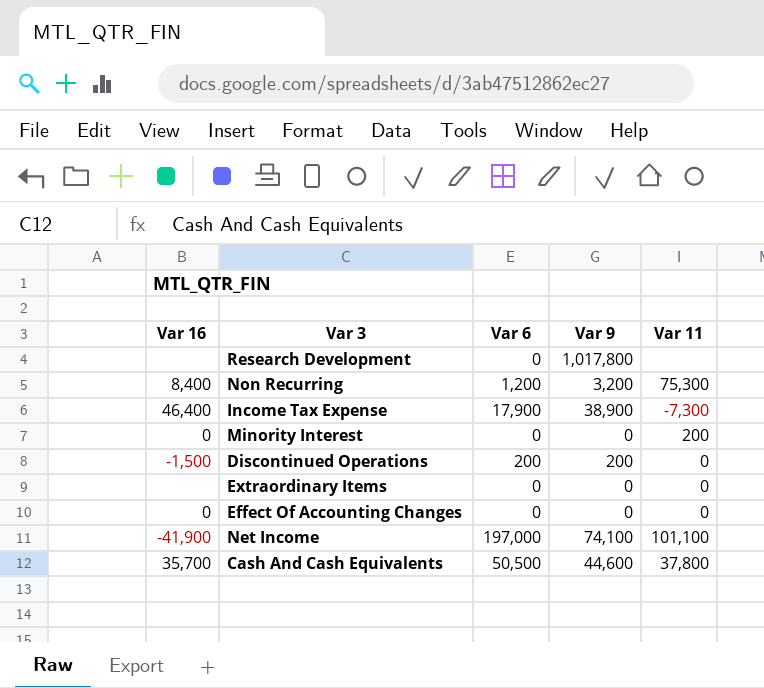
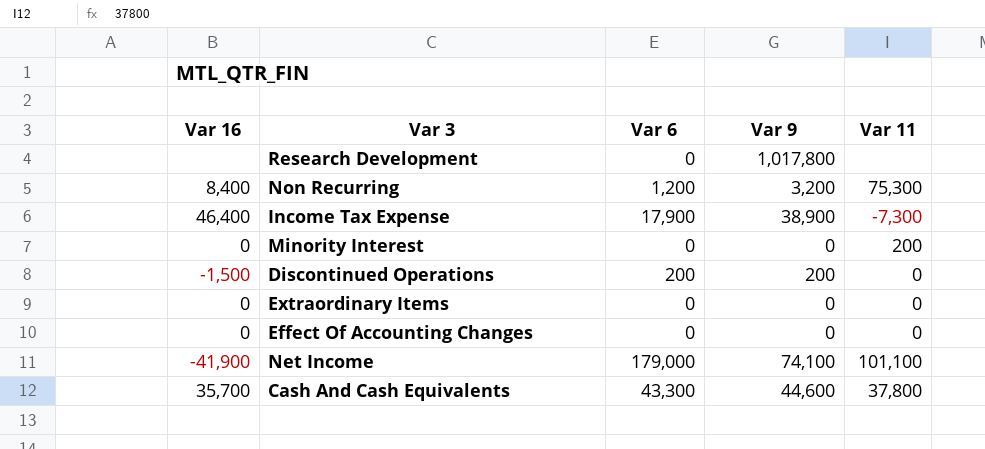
Extraordinary Items | Var 16: none -> 0
Net Income | Var 6: 197,000 -> 179,000
Cash And Cash Equivalents | Var 6: 50,500 -> 43,300

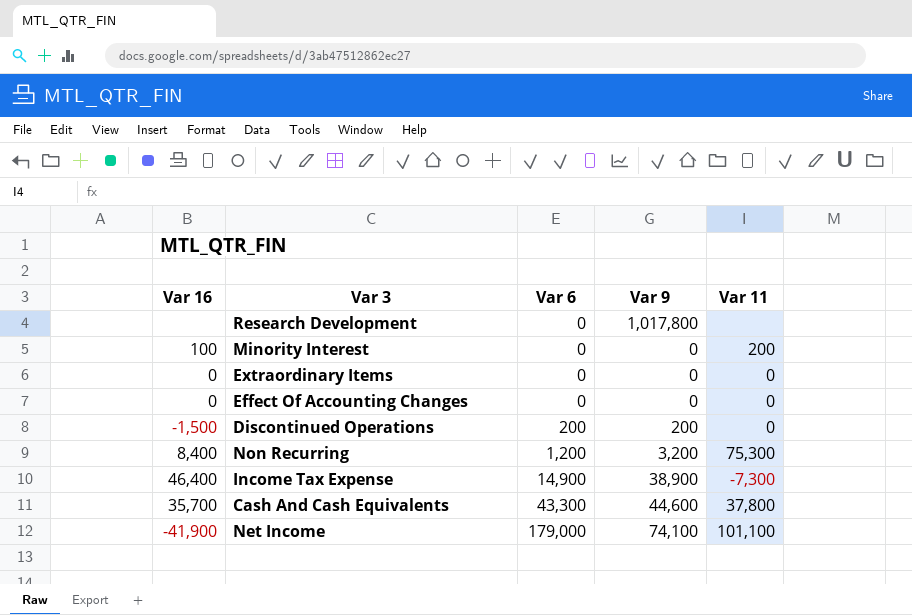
row order: none -> Var 6 ascending
Minority Interest | Var 16: 0 -> 100
Income Tax Expense | Var 6: 17,900 -> 14,900

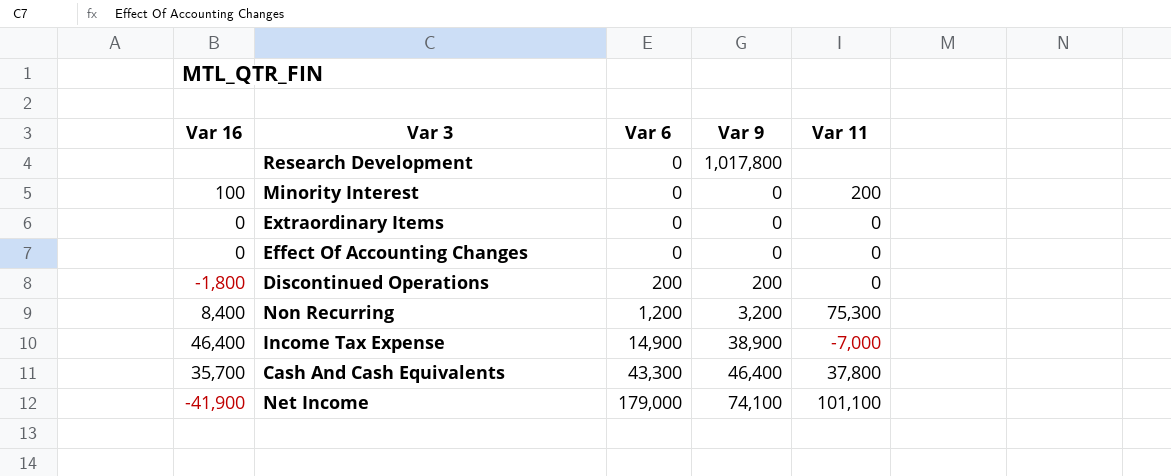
Discontinued Operations | Var 16: -1,500 -> -1,800
Income Tax Expense | Var 11: -7,300 -> -7,000
Cash And Cash Equivalents | Var 9: 44,600 -> 46,400

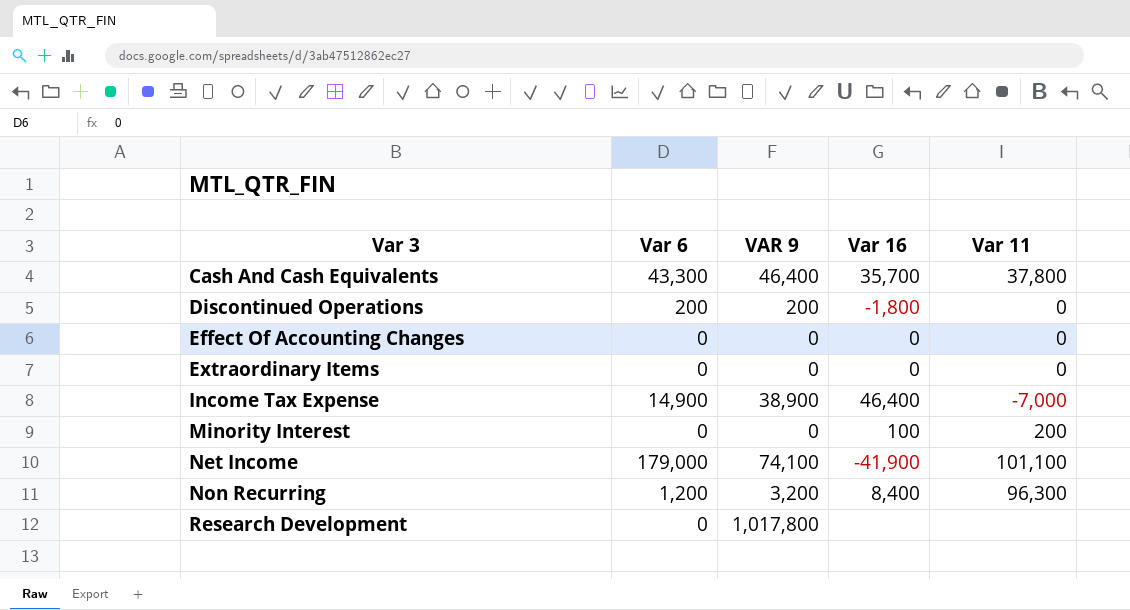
row order: Var 6 ascending -> Var 3 ascending
column name: Var 9 -> VAR 9
column Var 16 | position: 1 -> 4
Non Recurring | Var 11: 75,300 -> 96,300

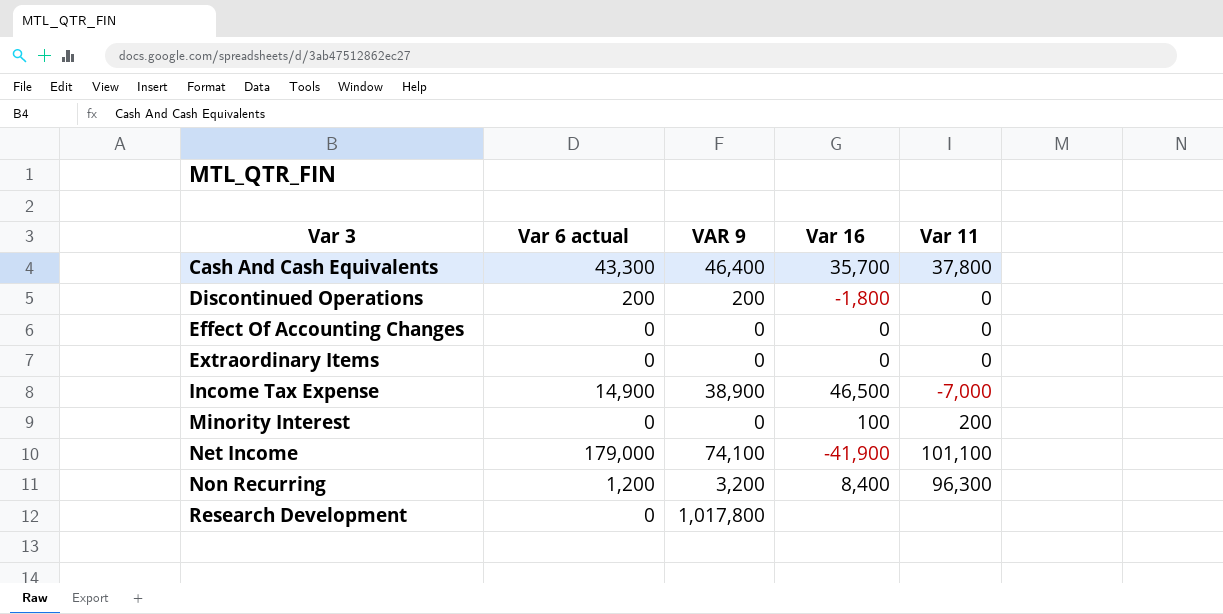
column name: Var 6 -> Var 6 actual
Income Tax Expense | Var 16: 46,400 -> 46,500

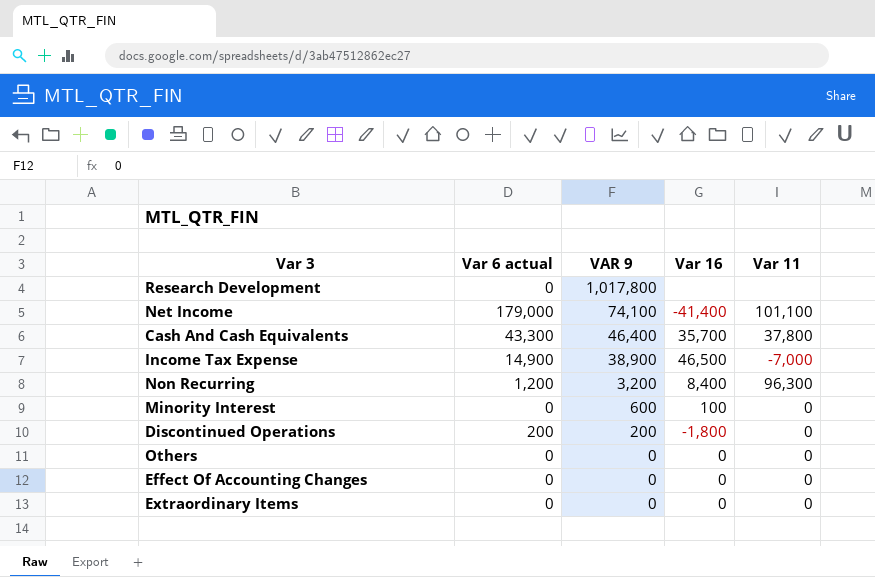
row order: Var 3 ascending -> VAR 9 descending
Net Income | Var 16: -41,900 -> -41,400
Minority Interest | VAR 9: 0 -> 600
Minority Interest | Var 11: 200 -> 0
row Others: none -> 0 | 0 | 0 | 0

